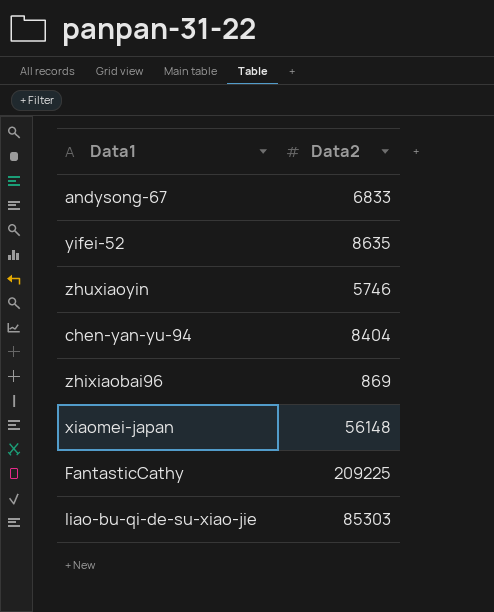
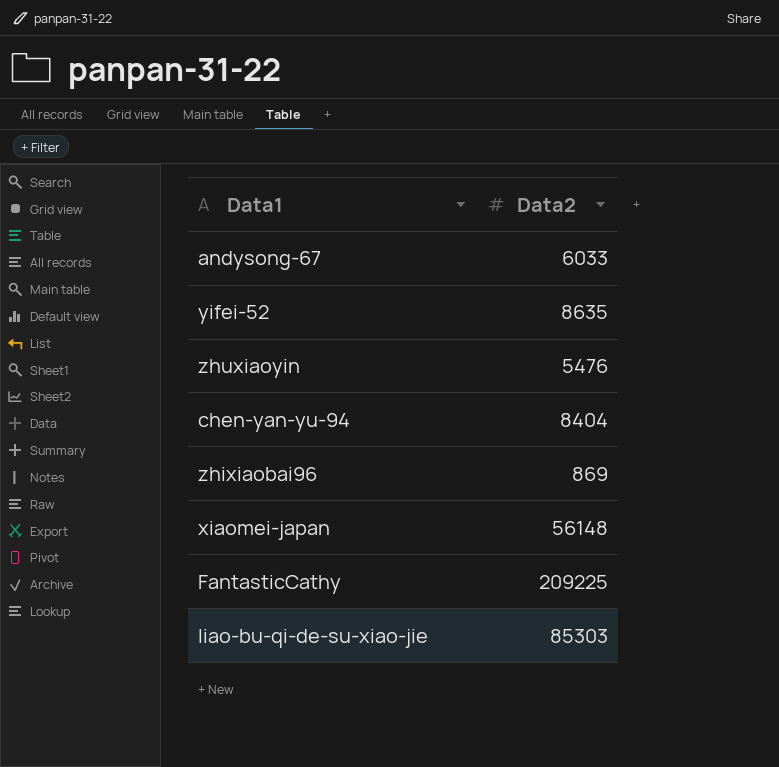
andysong-67 | Data2: 6833 -> 6033
zhuxiaoyin | Data2: 5746 -> 5476

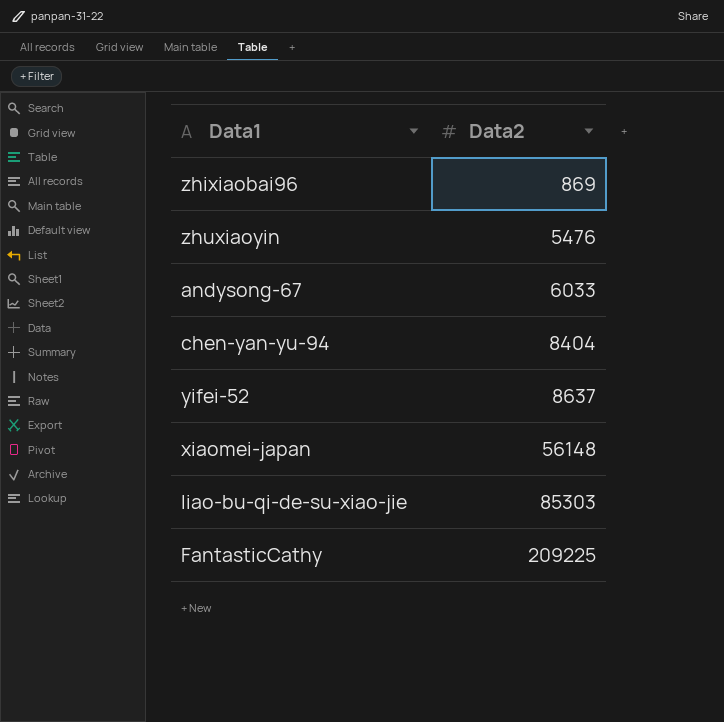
row order: none -> Data2 ascending
yifei-52 | Data2: 8635 -> 8637

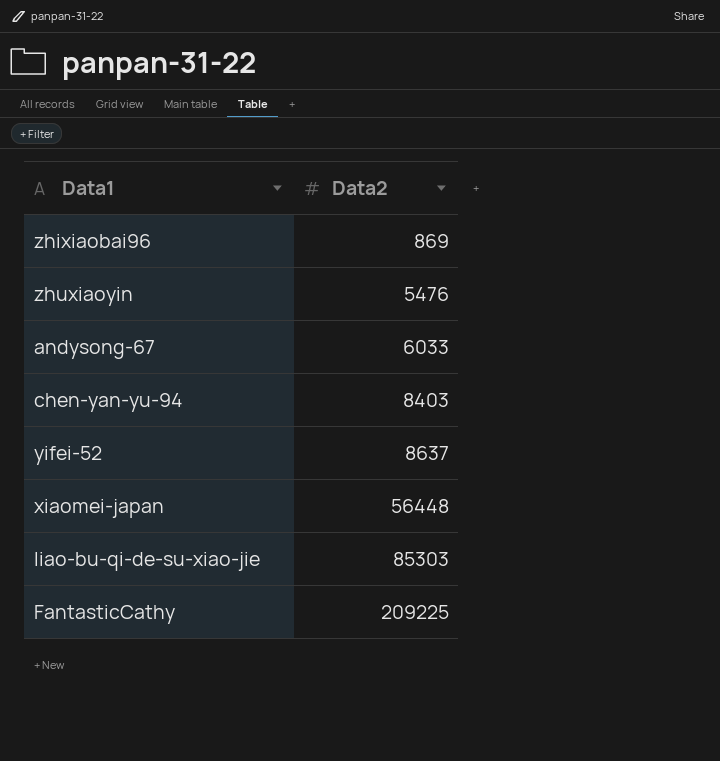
chen-yan-yu-94 | Data2: 8404 -> 8403
xiaomei-japan | Data2: 56148 -> 56448

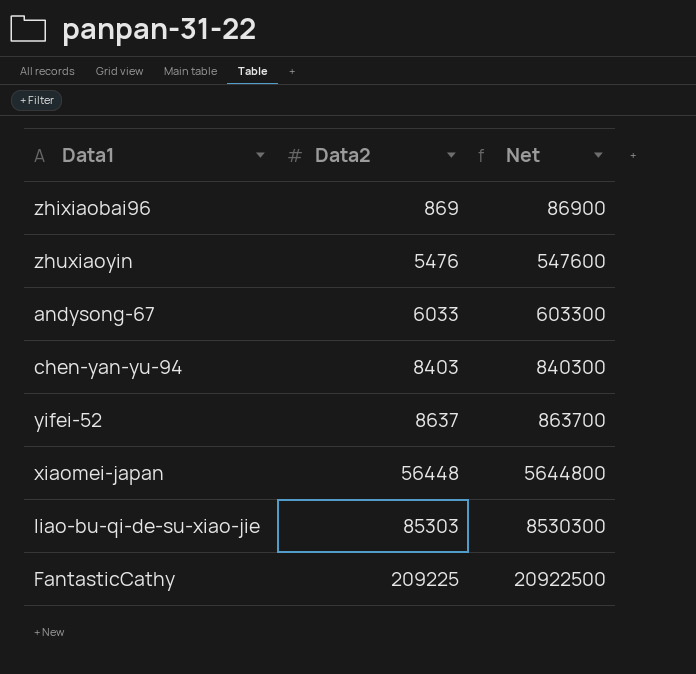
column Net | formula: none -> [Data2] * 100

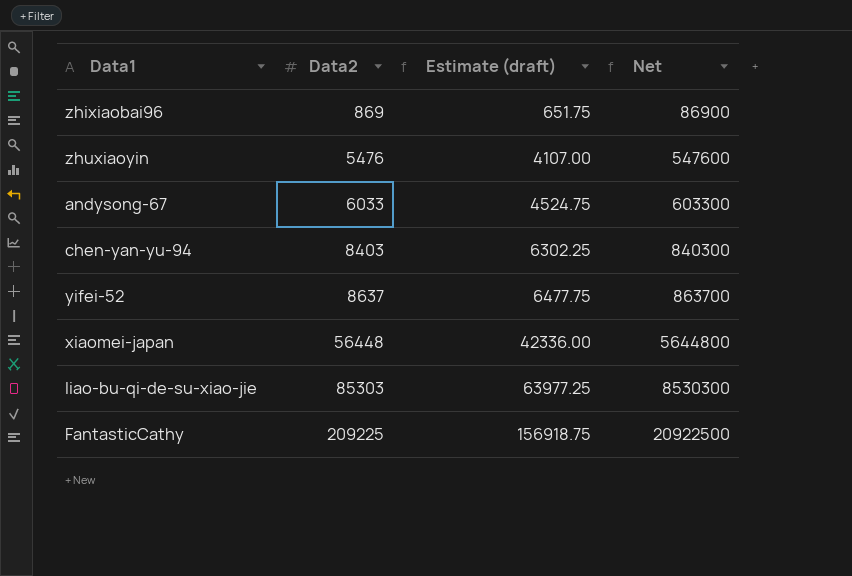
column Estimate (draft) | formula: none -> [Data2] * 0.75

